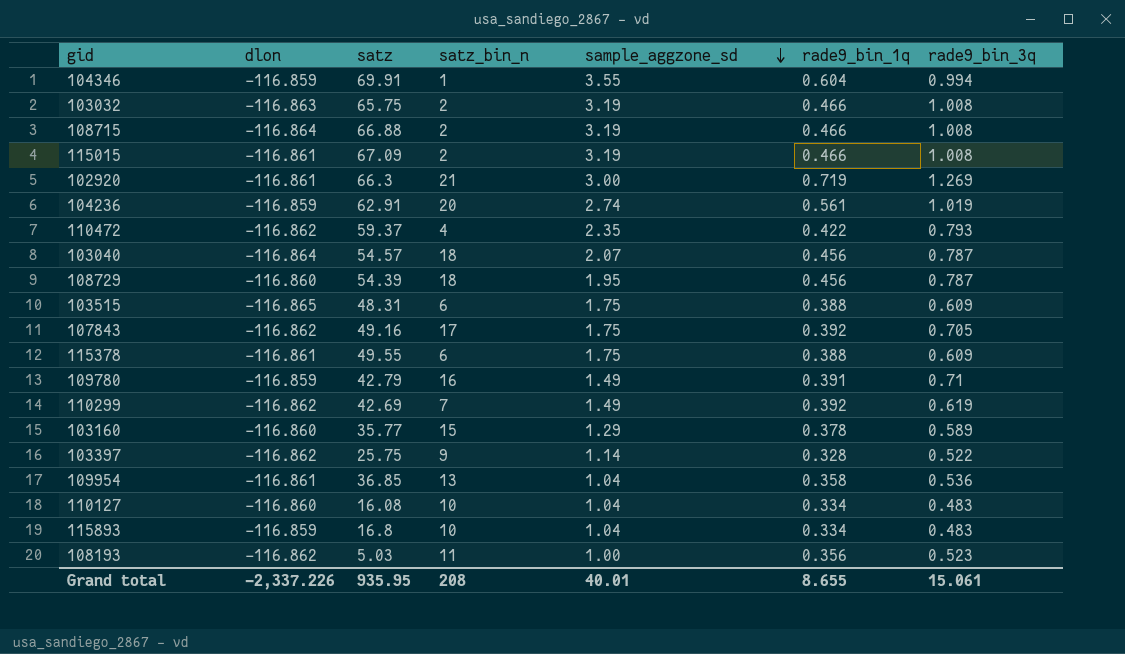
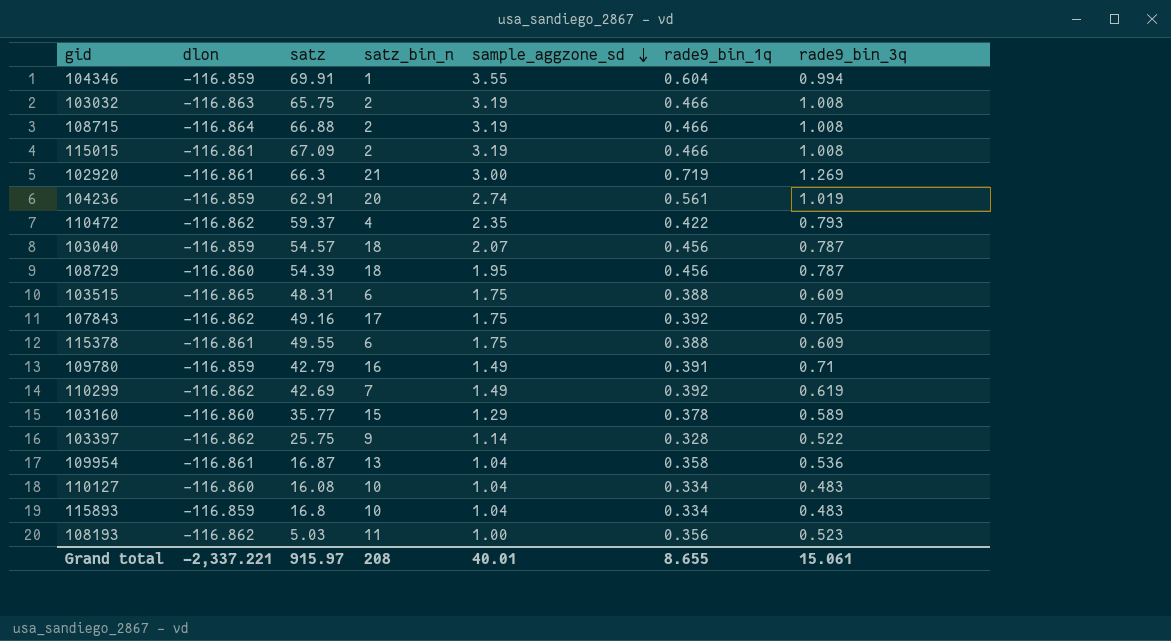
103040 | dlon: -116.864 -> -116.859
109954 | satz: 36.85 -> 16.87
Grand total | dlon: -2,337.226 -> -2,337.221
Grand total | satz: 935.95 -> 915.97

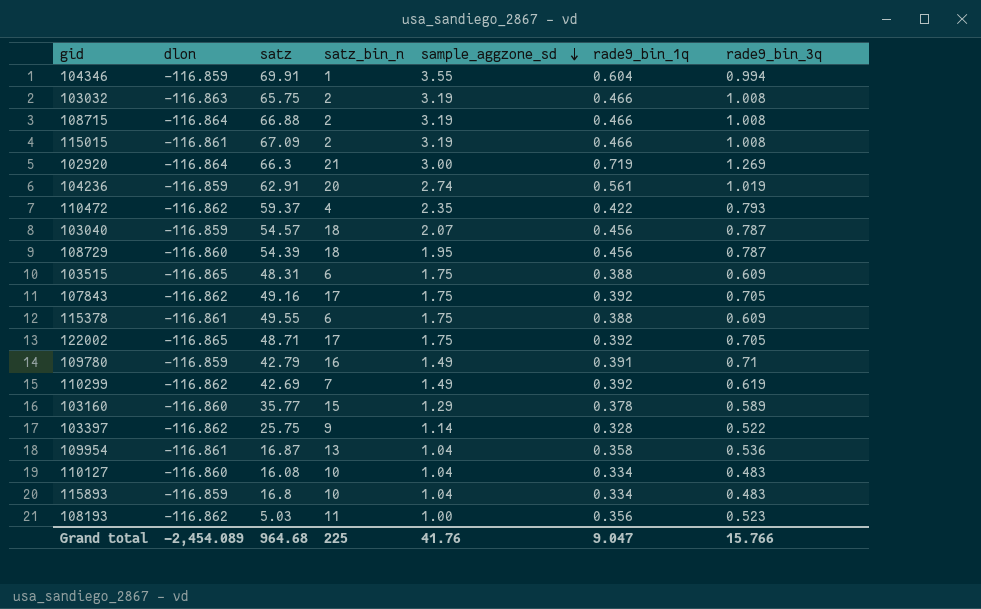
102920 | dlon: -116.861 -> -116.864
row 122002: none -> -116.865 | 48.71 | 17 | 1.75 | 0.392 | 0.705
Grand total | dlon: -2,337.221 -> -2,454.089
Grand total | satz: 915.97 -> 964.68
Grand total | satz_bin_n: 208 -> 225
Grand total | sample_aggzone_sd: 40.01 -> 41.76
Grand total | rade9_bin_1q: 8.655 -> 9.047
Grand total | rade9_bin_3q: 15.061 -> 15.766

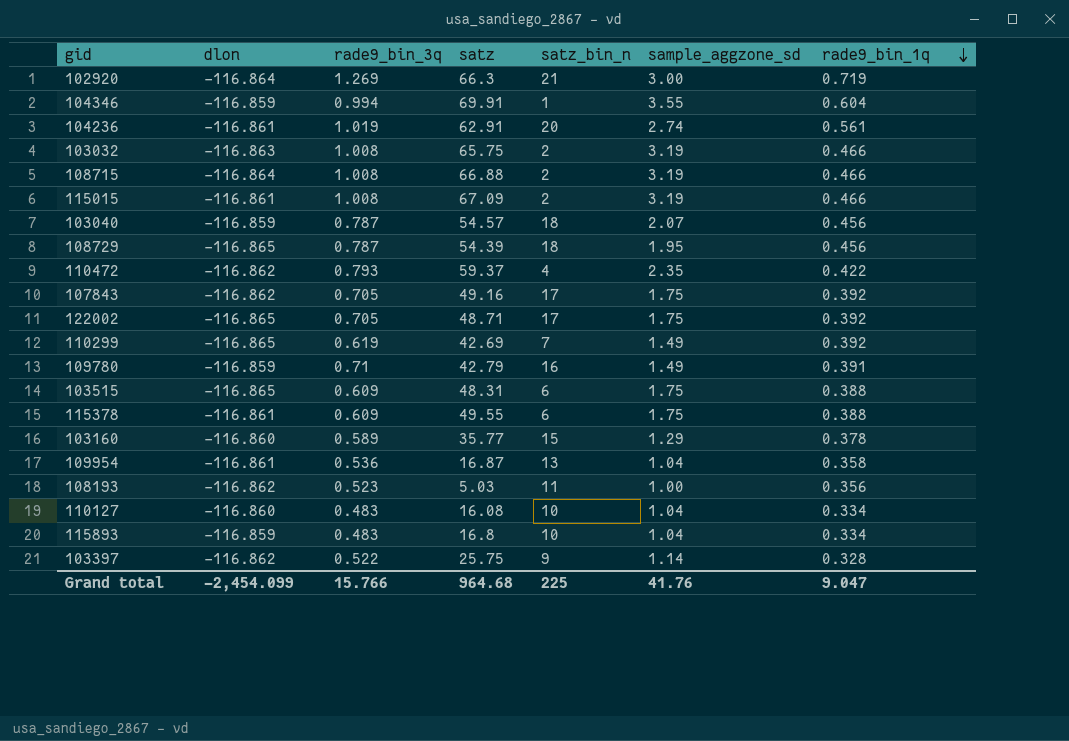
row order: sample_aggzone_sd descending -> rade9_bin_1q descending
column rade9_bin_3q | position: 7 -> 3
104236 | dlon: -116.859 -> -116.861
108729 | dlon: -116.860 -> -116.865
110299 | dlon: -116.862 -> -116.865
Grand total | dlon: -2,454.089 -> -2,454.099

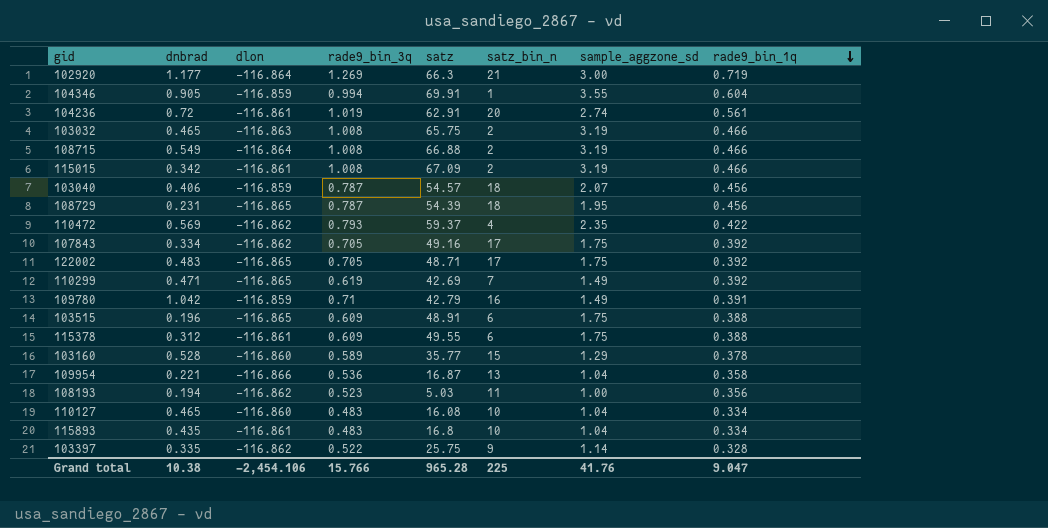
column dnbrad | position: none -> 2
103515 | satz: 48.31 -> 48.91
109954 | dlon: -116.861 -> -116.866
115893 | dlon: -116.859 -> -116.861
Grand total | dlon: -2,454.099 -> -2,454.106
Grand total | satz: 964.68 -> 965.28

